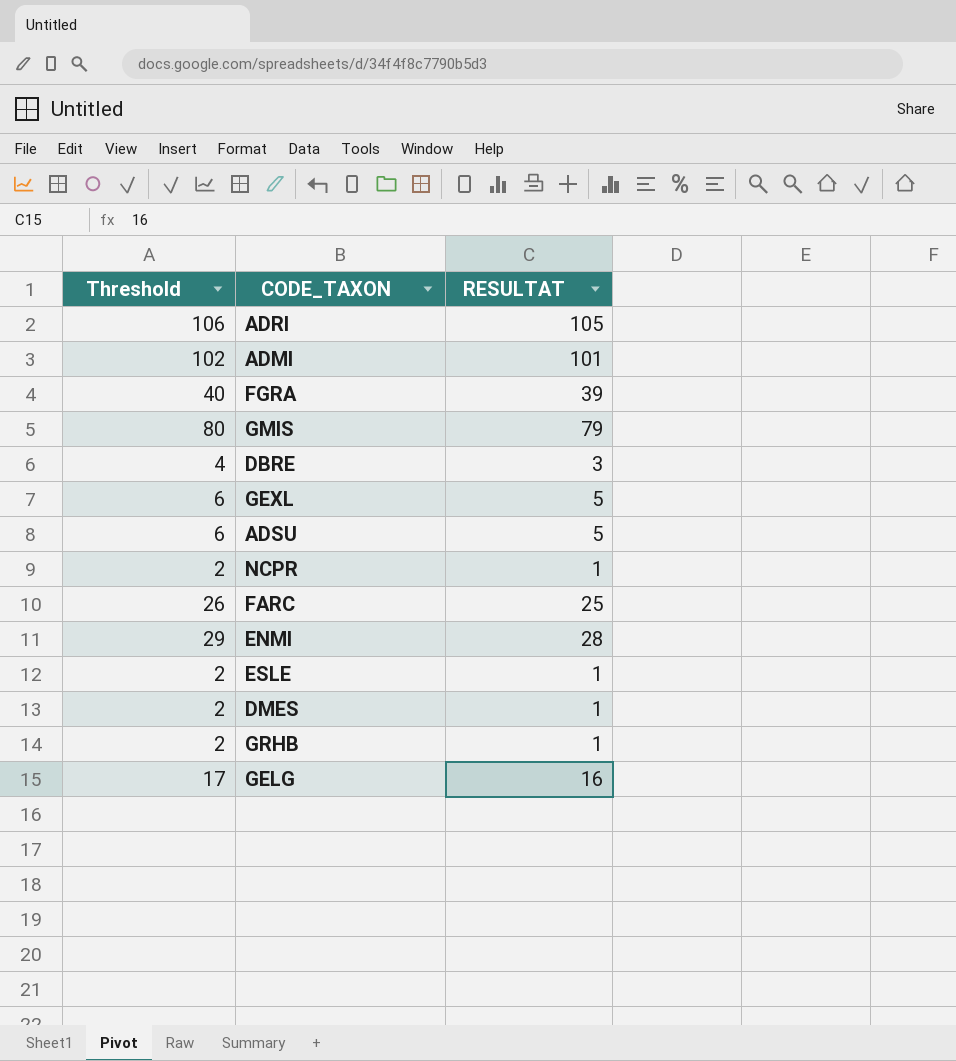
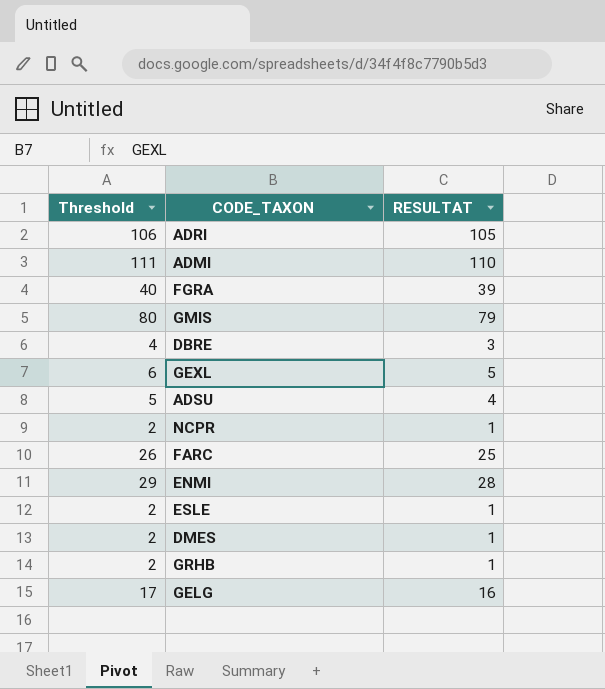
ADMI | Threshold: 102 -> 111
ADMI | RESULTAT: 101 -> 110
ADSU | Threshold: 6 -> 5
ADSU | RESULTAT: 5 -> 4

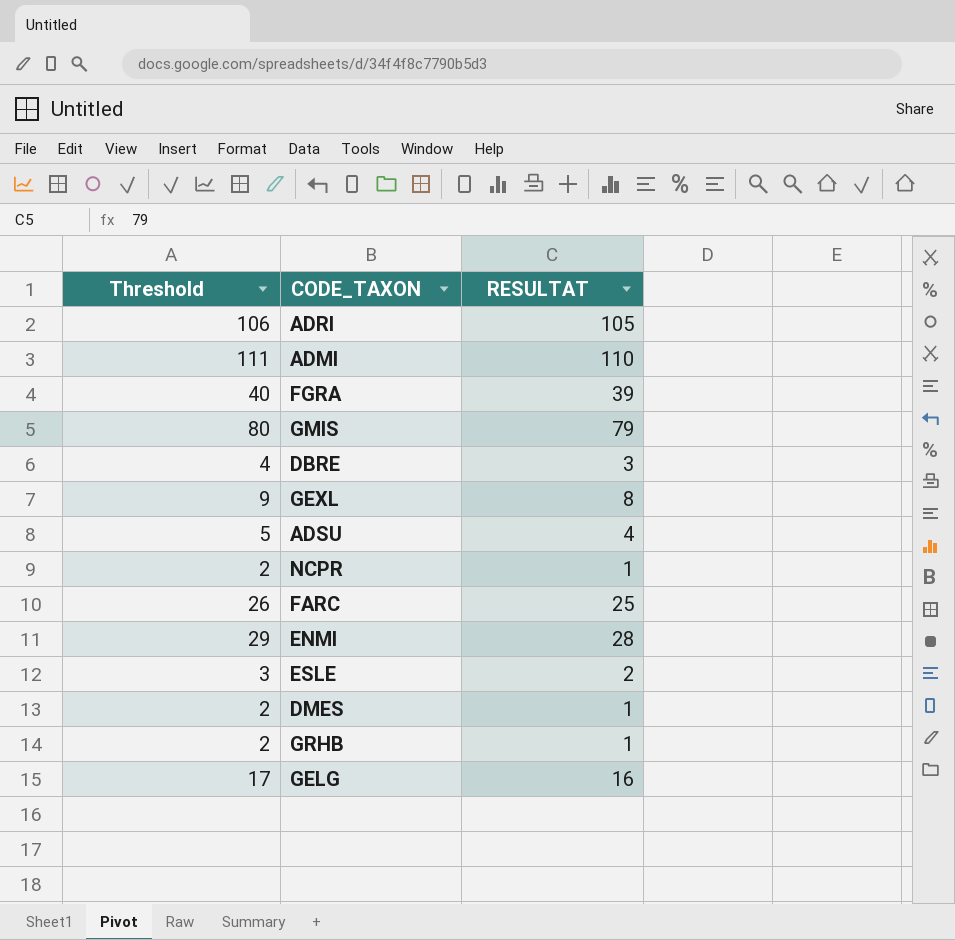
GEXL | Threshold: 6 -> 9
GEXL | RESULTAT: 5 -> 8
ESLE | Threshold: 2 -> 3
ESLE | RESULTAT: 1 -> 2

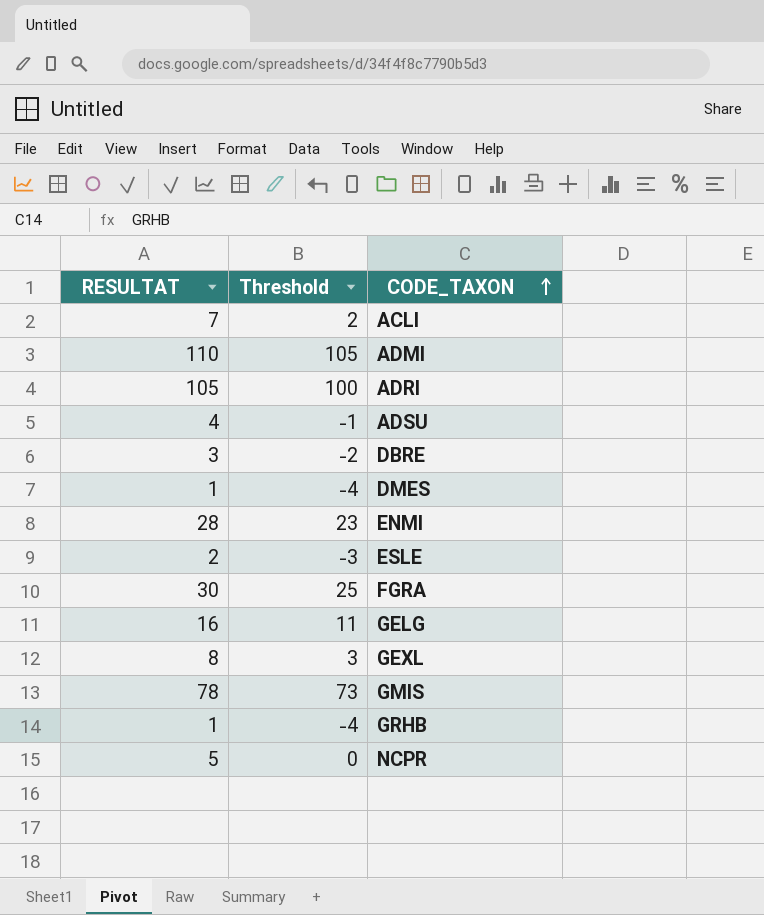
row order: none -> CODE_TAXON ascending
column RESULTAT | position: 3 -> 1
column Threshold | formula: [RESULTAT] + 1 -> [RESULTAT] - 5
row FARC: 26 | 25 -> none
row ACLI: none -> 7 | 2
FGRA | RESULTAT: 39 -> 30
GMIS | RESULTAT: 79 -> 78
NCPR | RESULTAT: 1 -> 5

